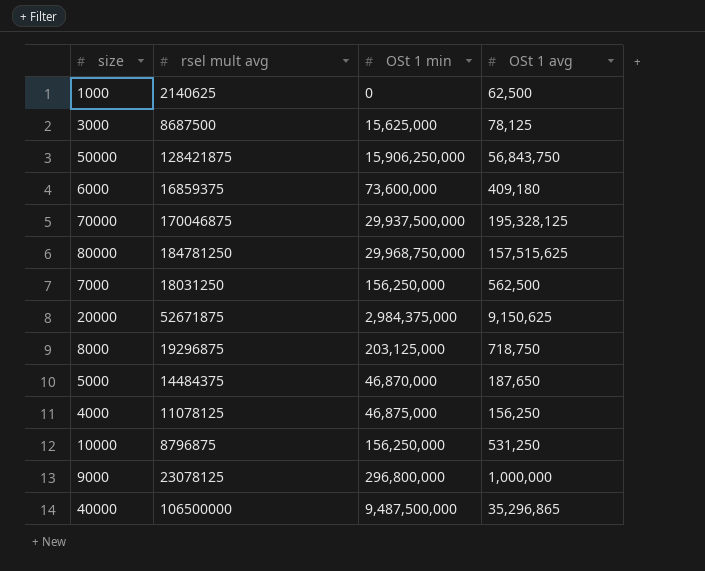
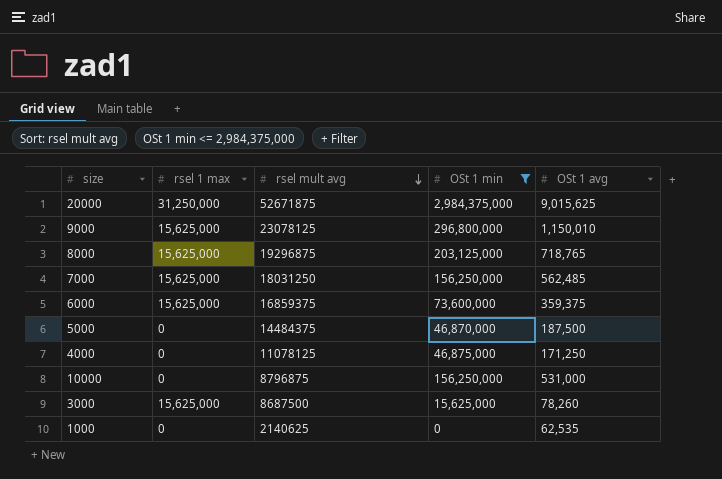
filter: none -> OSt 1 min <= 2,984,375,000
row order: none -> rsel mult avg descending
column rsel 1 max | position: none -> 2
20000 | OSt 1 avg: 9,150,625 -> 9,015,625
9000 | OSt 1 avg: 1,000,000 -> 1,150,010
8000 | OSt 1 avg: 718,750 -> 718,765
7000 | OSt 1 avg: 562,500 -> 562,485
6000 | OSt 1 avg: 409,180 -> 359,375
5000 | OSt 1 avg: 187,650 -> 187,500
4000 | OSt 1 avg: 156,250 -> 171,250
10000 | OSt 1 avg: 531,250 -> 531,000
3000 | OSt 1 avg: 78,125 -> 78,260
1000 | OSt 1 avg: 62,500 -> 62,535

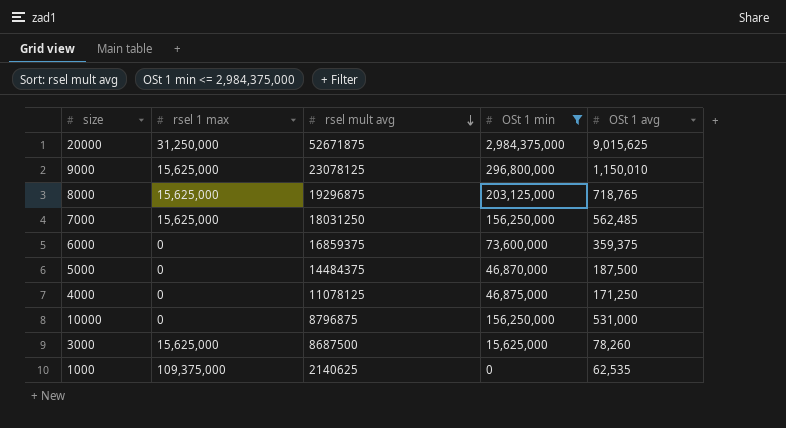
6000 | rsel 1 max: 15,625,000 -> 0
1000 | rsel 1 max: 0 -> 109,375,000

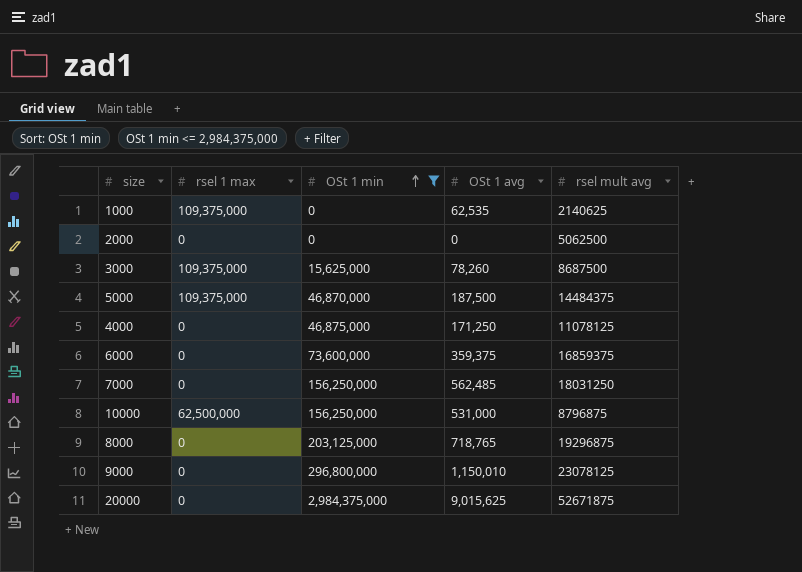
row order: rsel mult avg descending -> OSt 1 min ascending
column rsel mult avg | position: 3 -> 5
row 2000: none -> 0 | 0 | 0 | 5062500
3000 | rsel 1 max: 15,625,000 -> 109,375,000
5000 | rsel 1 max: 0 -> 109,375,000
7000 | rsel 1 max: 15,625,000 -> 0
10000 | rsel 1 max: 0 -> 62,500,000
8000 | rsel 1 max: 15,625,000 -> 0
9000 | rsel 1 max: 15,625,000 -> 0
20000 | rsel 1 max: 31,250,000 -> 0

